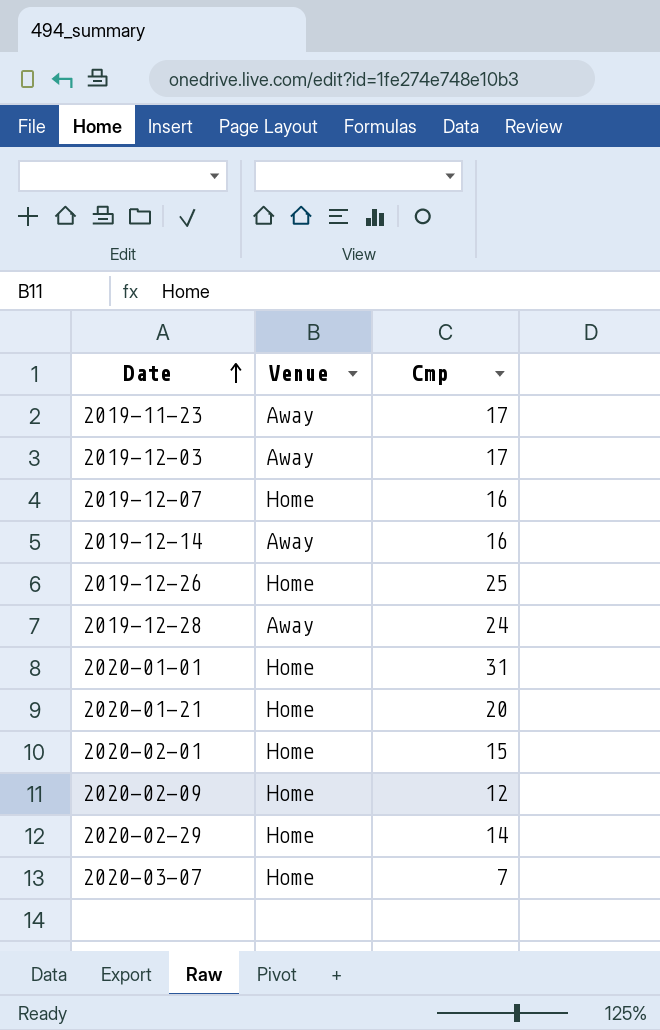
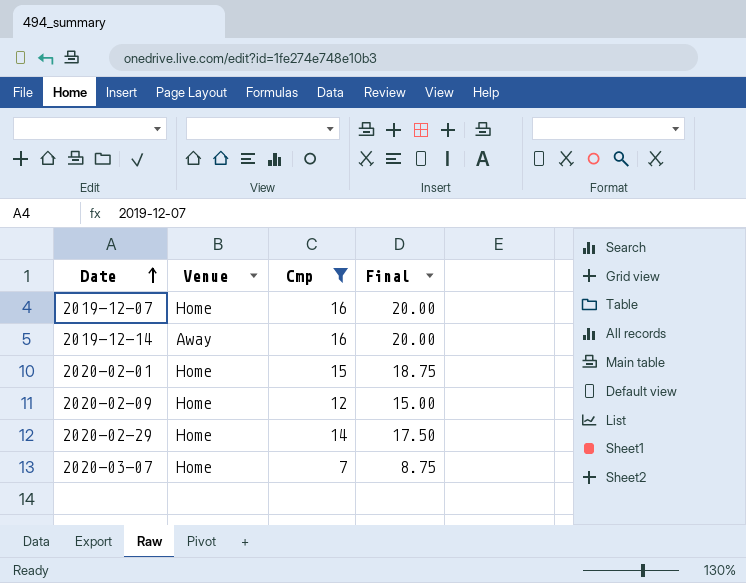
filter: none -> Cmp <= 16
column Final | formula: none -> [Cmp] * 1.25

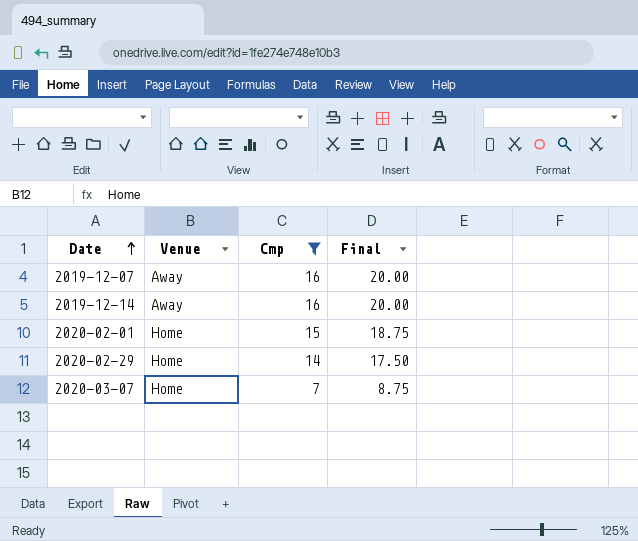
row 2020-02-09: Home | 12 | 15.00 -> none
2019-12-07 | Venue: Home -> Away

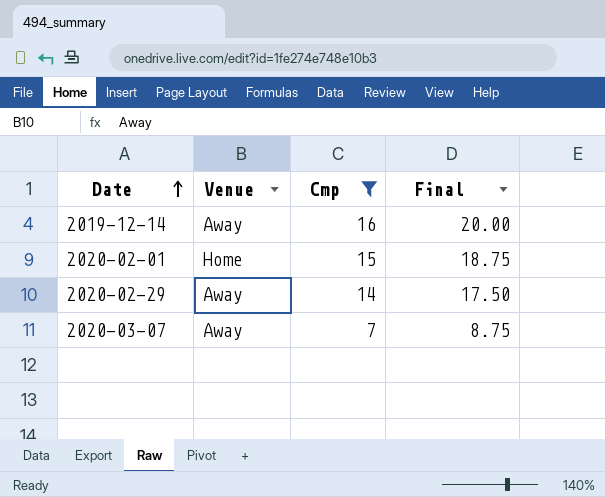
row 2019-12-07: Away | 16 | 20.00 -> none
2020-02-29 | Venue: Home -> Away
2020-03-07 | Venue: Home -> Away

